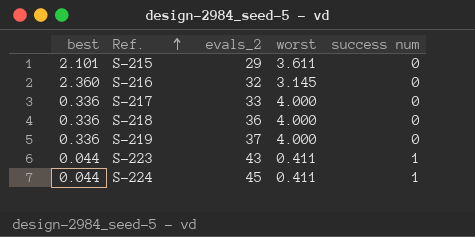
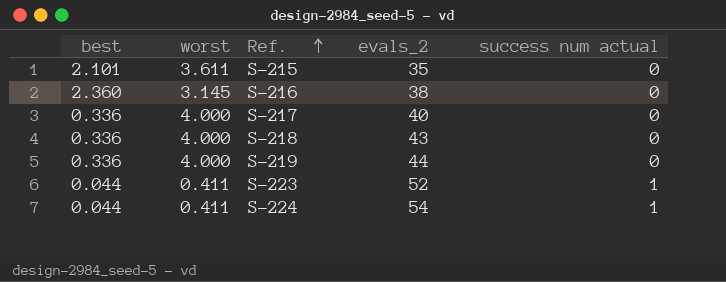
column worst | position: 4 -> 2
column name: success num -> success num actual
S-215 | evals_2: 29 -> 35
S-216 | evals_2: 32 -> 38
S-217 | evals_2: 33 -> 40
S-218 | evals_2: 36 -> 43
S-219 | evals_2: 37 -> 44
S-223 | evals_2: 43 -> 52
S-224 | evals_2: 45 -> 54

